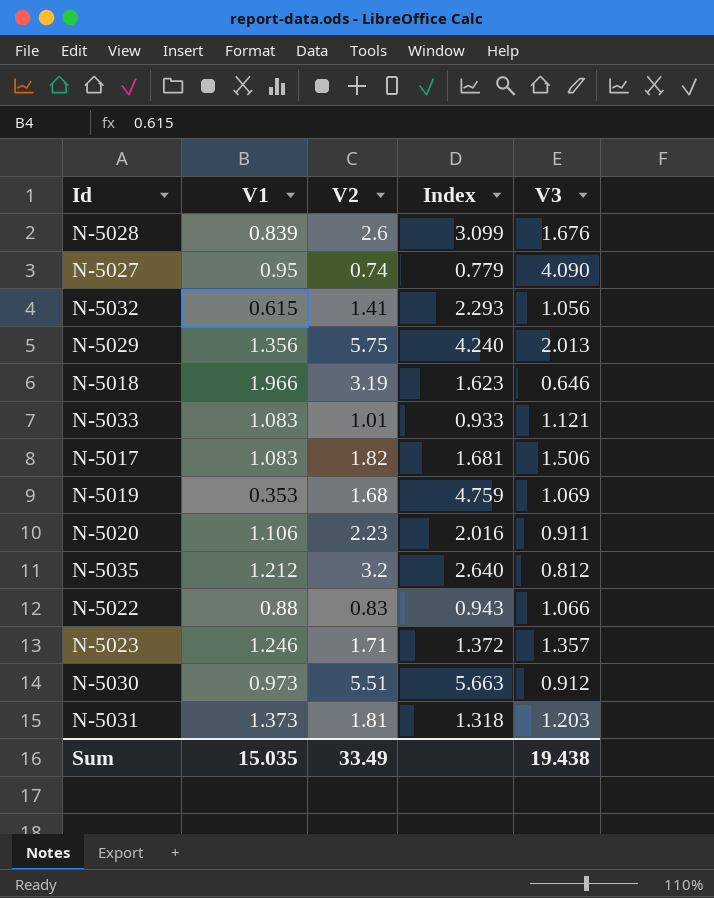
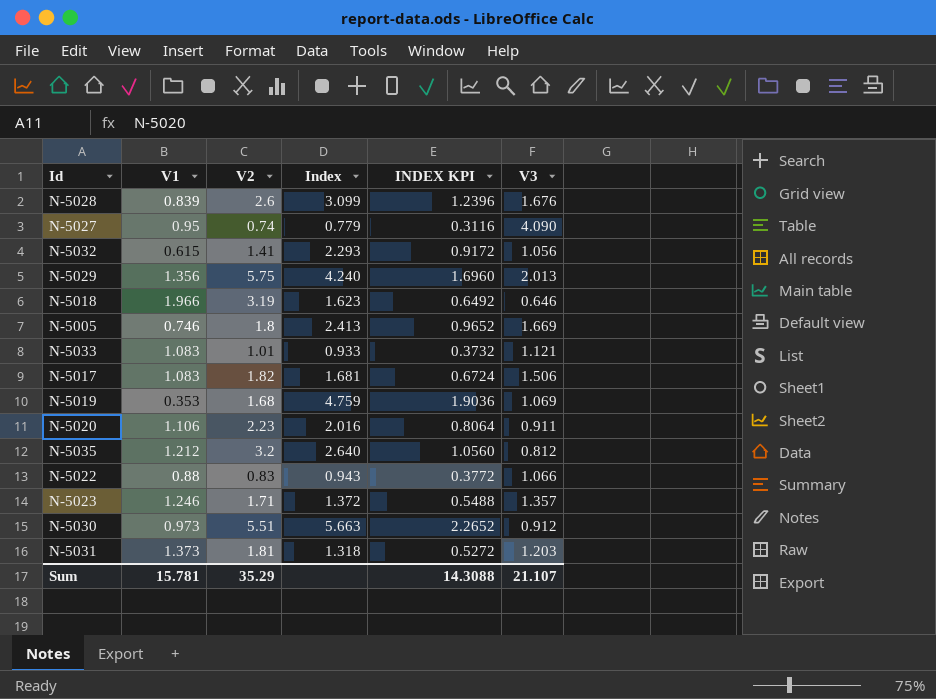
column INDEX KPI | formula: none -> [Index] * 0.4
row N-5005: none -> 0.746 | 1.8 | 2.413 | 0.9652 | 1.669
Sum | V1: 15.035 -> 15.781
Sum | V2: 33.49 -> 35.29
Sum | V3: 19.438 -> 21.107

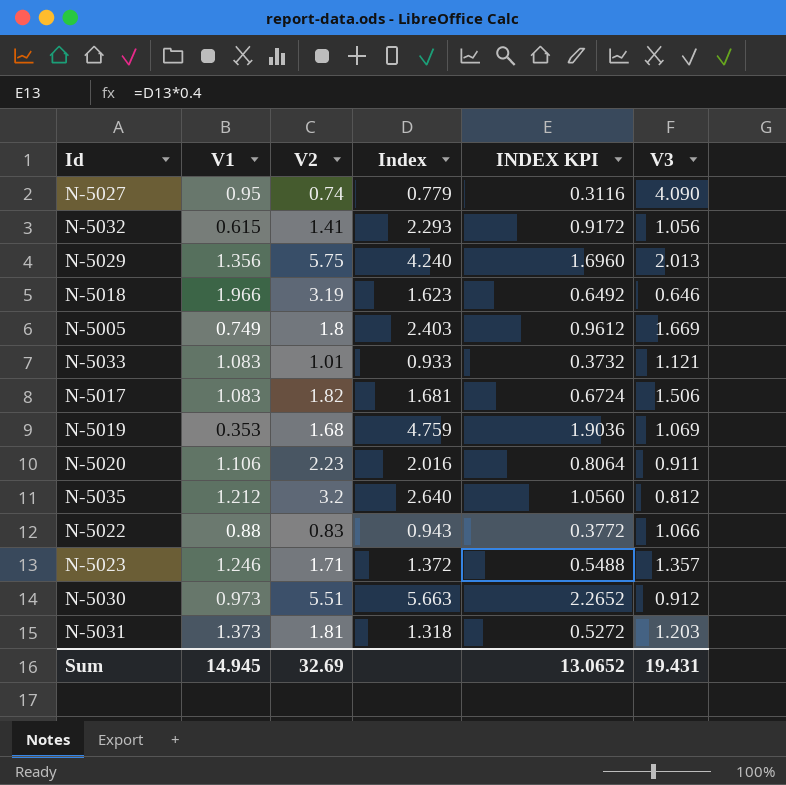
row N-5028: 0.839 | 2.6 | 3.099 | 1.2396 | 1.676 -> none
N-5005 | V1: 0.746 -> 0.749
N-5005 | Index: 2.413 -> 2.403
N-5005 | INDEX KPI: 0.9652 -> 0.9612
Sum | V1: 15.781 -> 14.945
Sum | V2: 35.29 -> 32.69
Sum | INDEX KPI: 14.3088 -> 13.0652
Sum | V3: 21.107 -> 19.431

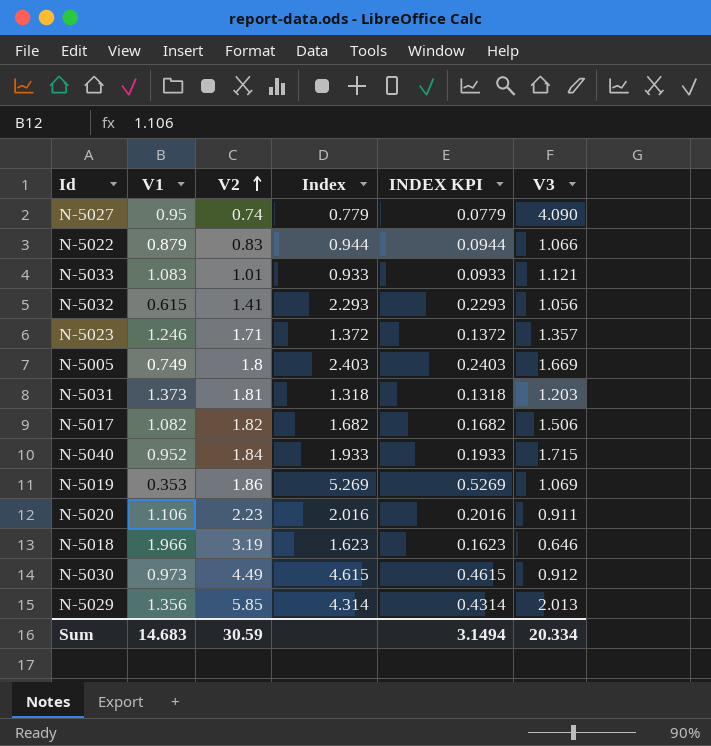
row order: none -> V2 ascending
column INDEX KPI | formula: [Index] * 0.4 -> [Index] * 0.1
row N-5035: 1.212 | 3.2 | 2.640 | 1.0560 | 0.812 -> none
N-5022 | V1: 0.88 -> 0.879
N-5022 | Index: 0.943 -> 0.944
N-5017 | V1: 1.083 -> 1.082
N-5017 | Index: 1.681 -> 1.682
row N-5040: none -> 0.952 | 1.84 | 1.933 | 0.1933 | 1.715
N-5019 | V2: 1.68 -> 1.86
N-5019 | Index: 4.759 -> 5.269
N-5030 | V2: 5.51 -> 4.49
N-5030 | Index: 5.663 -> 4.615
N-5029 | V2: 5.75 -> 5.85
N-5029 | Index: 4.240 -> 4.314
Sum | V1: 14.945 -> 14.683
Sum | V2: 32.69 -> 30.59
Sum | INDEX KPI: 13.0652 -> 3.1494
Sum | V3: 19.431 -> 20.334

